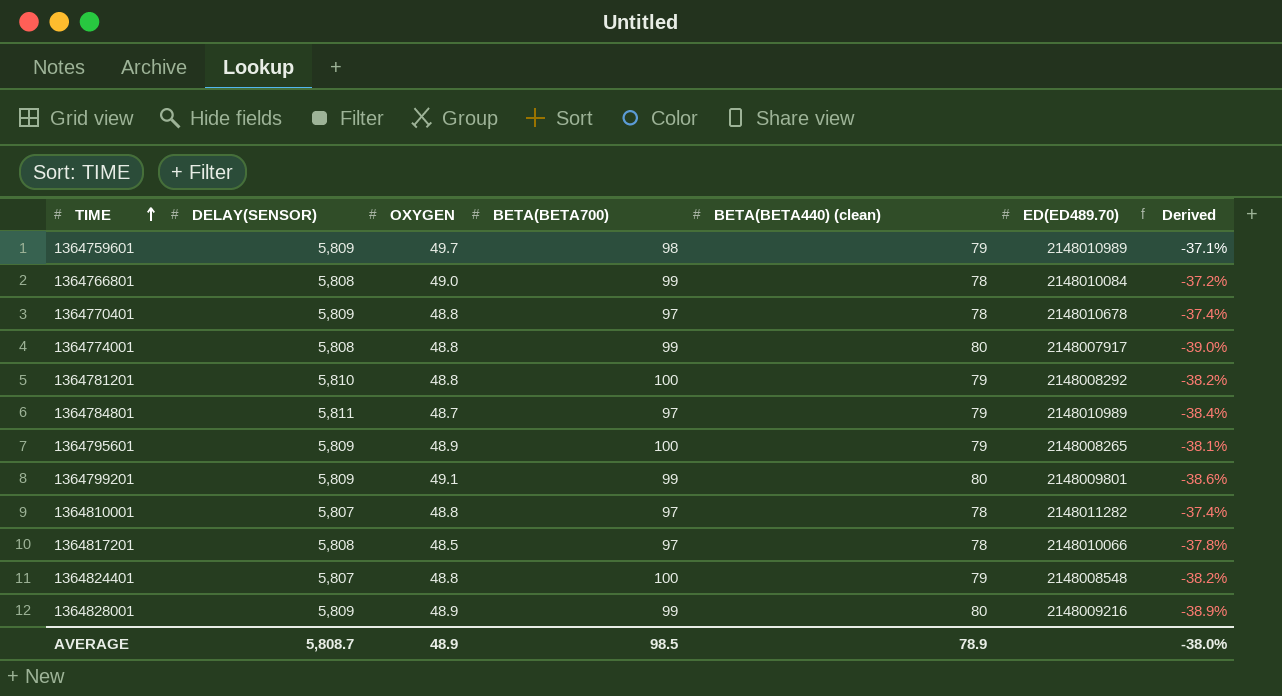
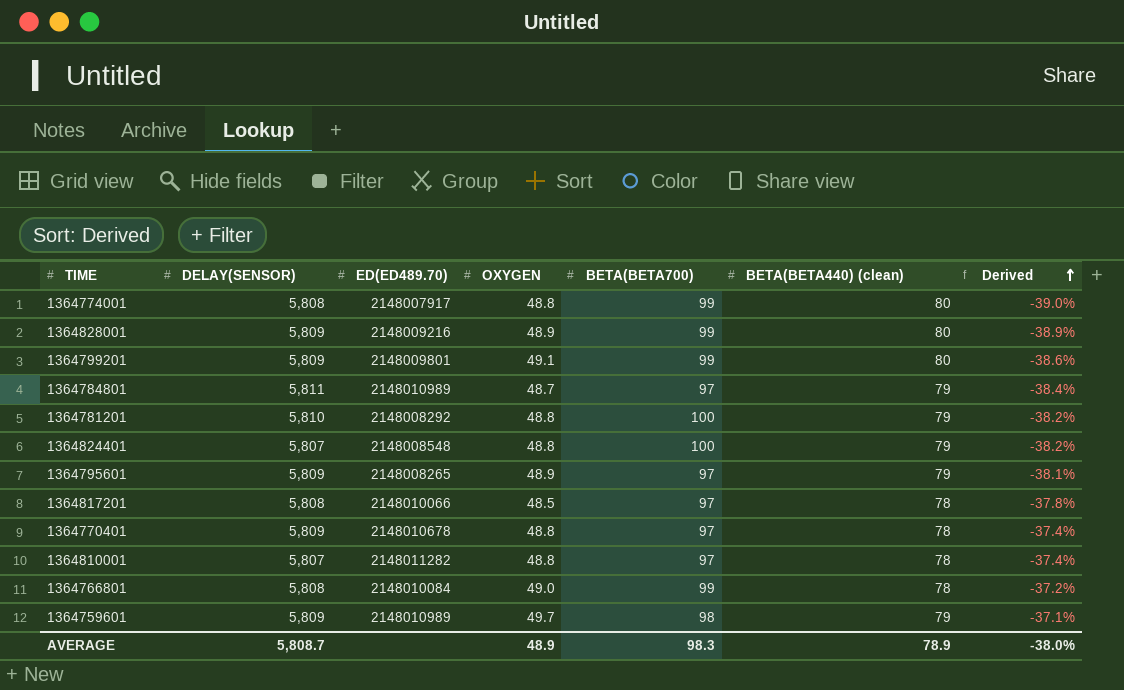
row order: TIME ascending -> Derived ascending
column ED(ED489.70) | position: 6 -> 3
1364795601 | BETA(BETA700): 100 -> 97
AVERAGE | BETA(BETA700): 98.5 -> 98.3

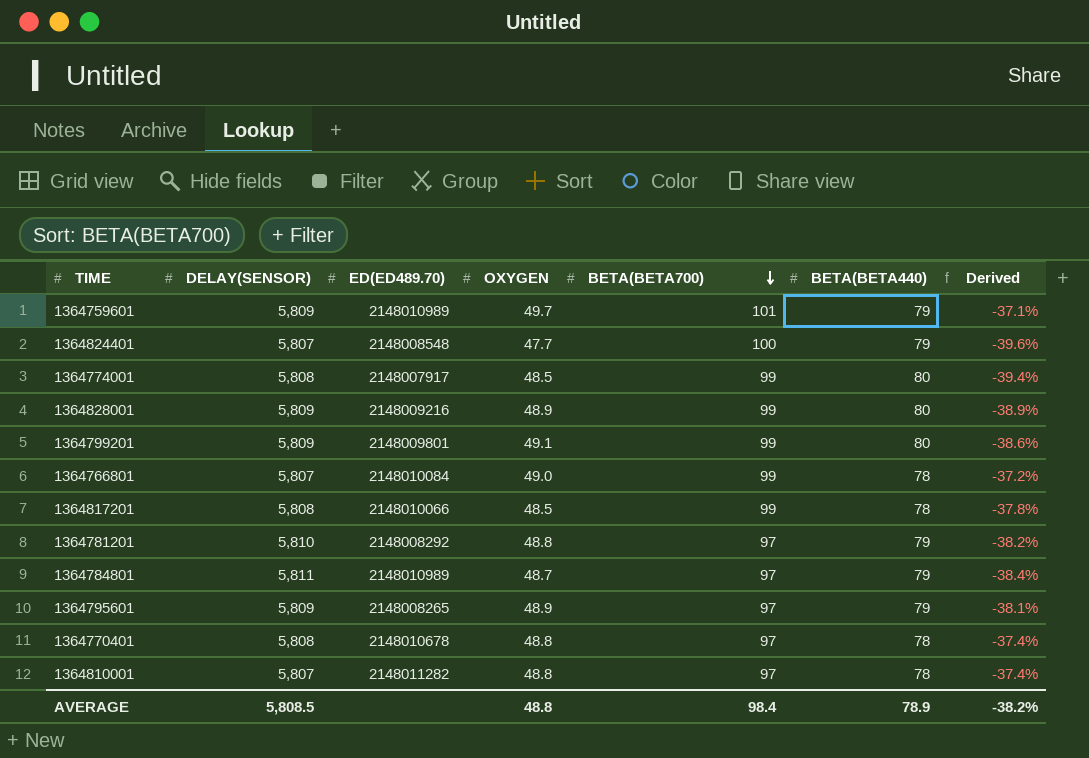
row order: Derived ascending -> BETA(BETA700) descending
column name: BETA(BETA440) (clean) -> BETA(BETA440)
1364759601 | BETA(BETA700): 98 -> 101
1364824401 | OXYGEN: 48.8 -> 47.7
1364824401 | Derived: -38.2% -> -39.6%
1364774001 | OXYGEN: 48.8 -> 48.5
1364774001 | Derived: -39.0% -> -39.4%
1364766801 | DELAY(SENSOR): 5,808 -> 5,807
1364817201 | BETA(BETA700): 97 -> 99
1364781201 | BETA(BETA700): 100 -> 97
1364770401 | DELAY(SENSOR): 5,809 -> 5,808
AVERAGE | DELAY(SENSOR): 5,808.7 -> 5,808.5
AVERAGE | OXYGEN: 48.9 -> 48.8
AVERAGE | BETA(BETA700): 98.3 -> 98.4
AVERAGE | Derived: -38.0% -> -38.2%

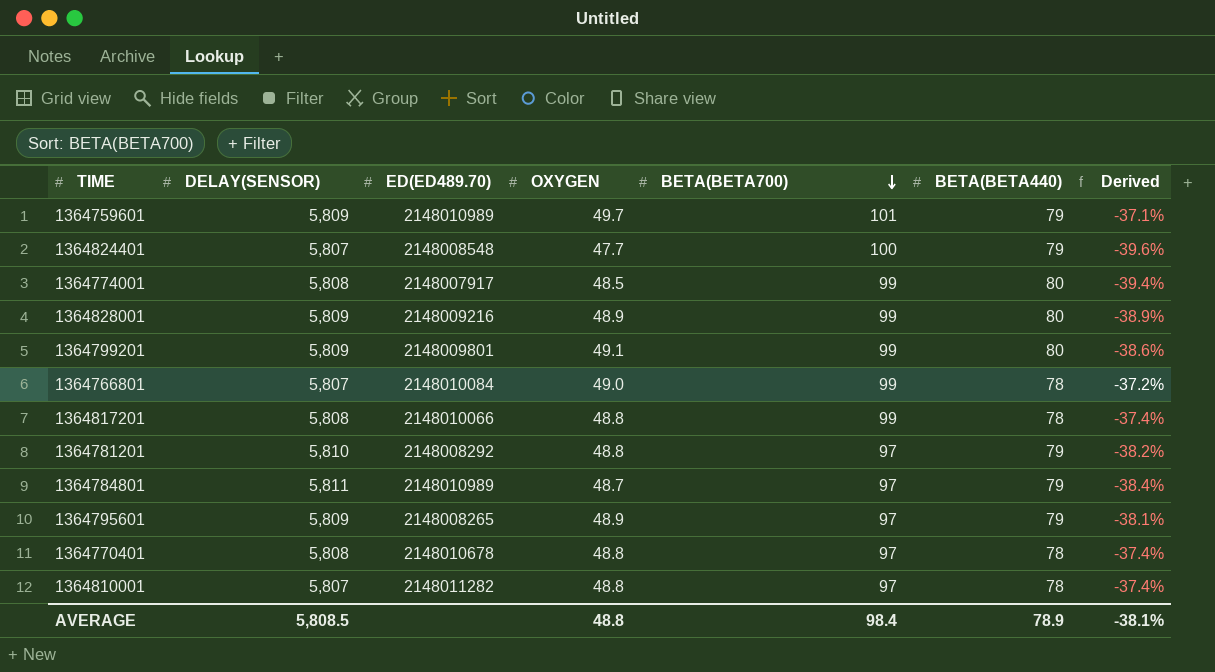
1364817201 | OXYGEN: 48.5 -> 48.8
1364817201 | Derived: -37.8% -> -37.4%
AVERAGE | Derived: -38.2% -> -38.1%

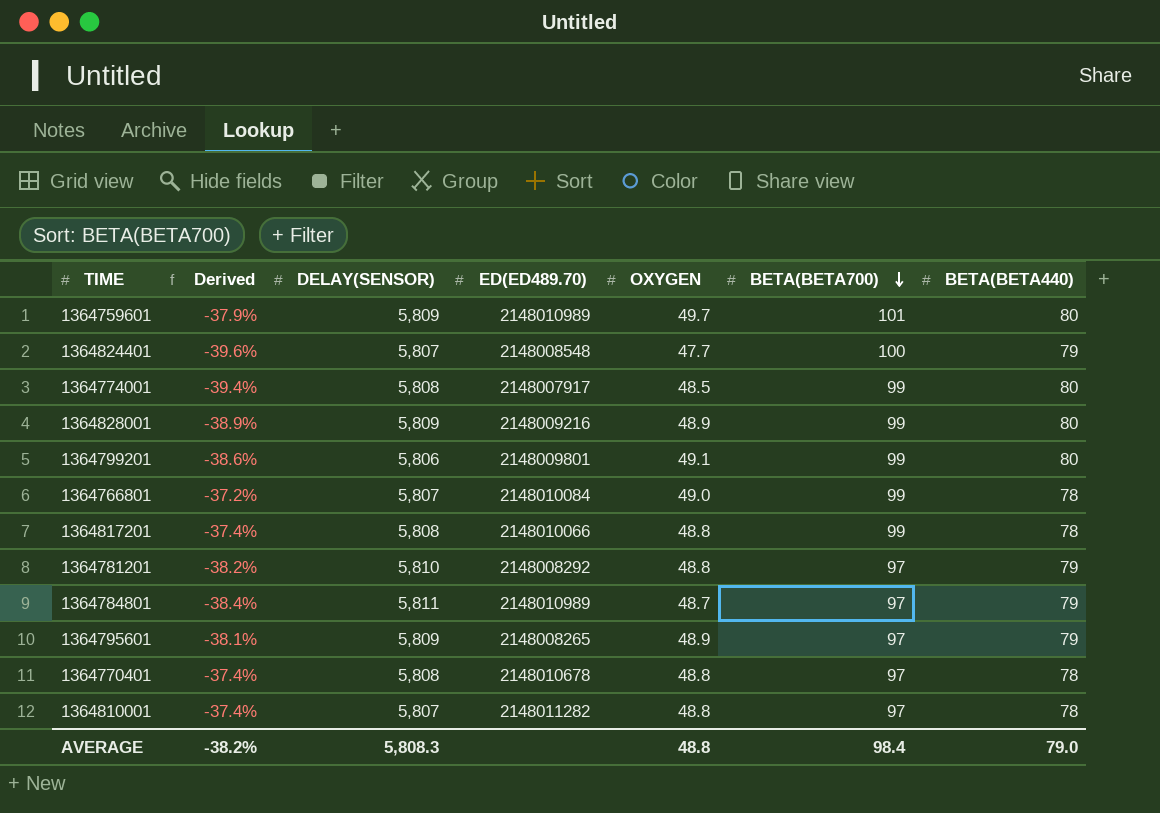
column Derived | position: 7 -> 2
1364759601 | Derived: -37.1% -> -37.9%
1364759601 | BETA(BETA440): 79 -> 80
1364799201 | DELAY(SENSOR): 5,809 -> 5,806
AVERAGE | Derived: -38.1% -> -38.2%
AVERAGE | DELAY(SENSOR): 5,808.5 -> 5,808.3
AVERAGE | BETA(BETA440): 78.9 -> 79.0

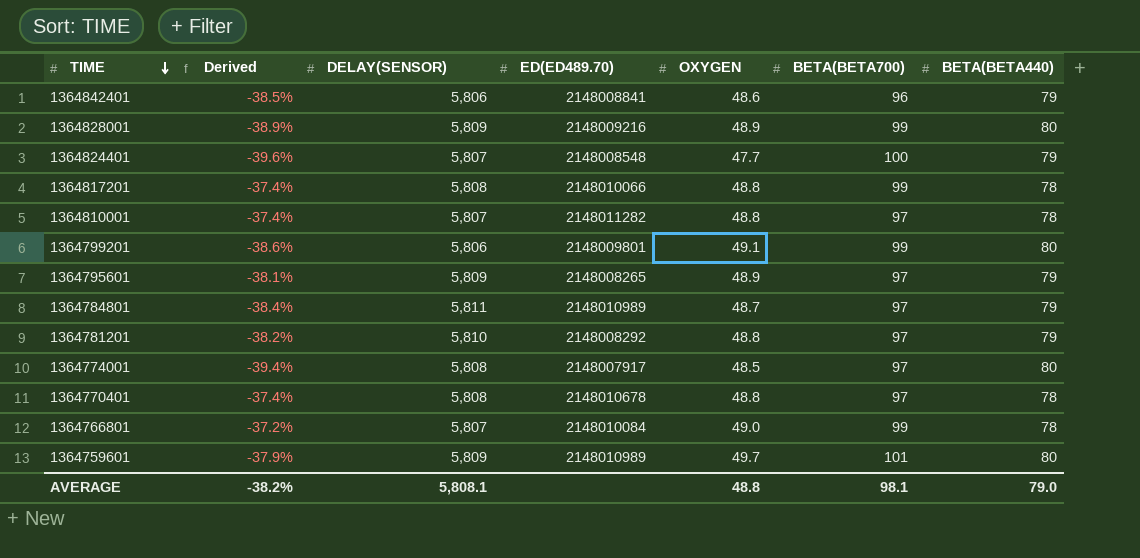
row order: BETA(BETA700) descending -> TIME descending
row 1364842401: none -> -38.5% | 5,806 | 2148008841 | 48.6 | 96 | 79
1364774001 | BETA(BETA700): 99 -> 97
AVERAGE | DELAY(SENSOR): 5,808.3 -> 5,808.1
AVERAGE | BETA(BETA700): 98.4 -> 98.1

